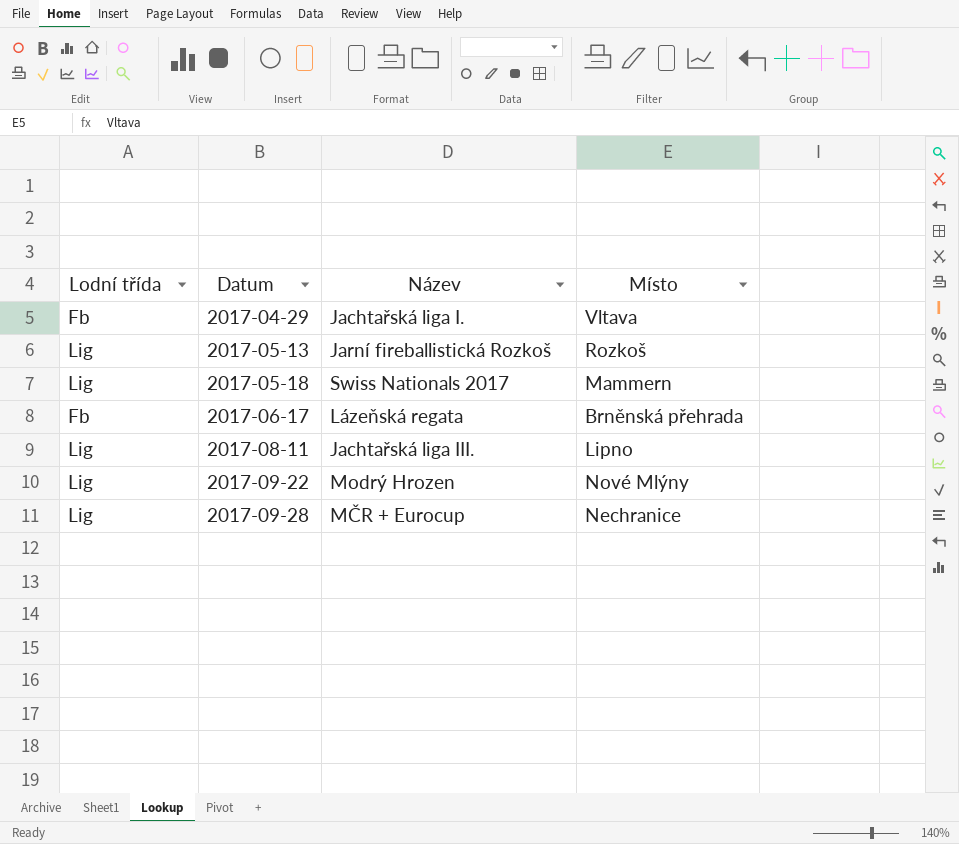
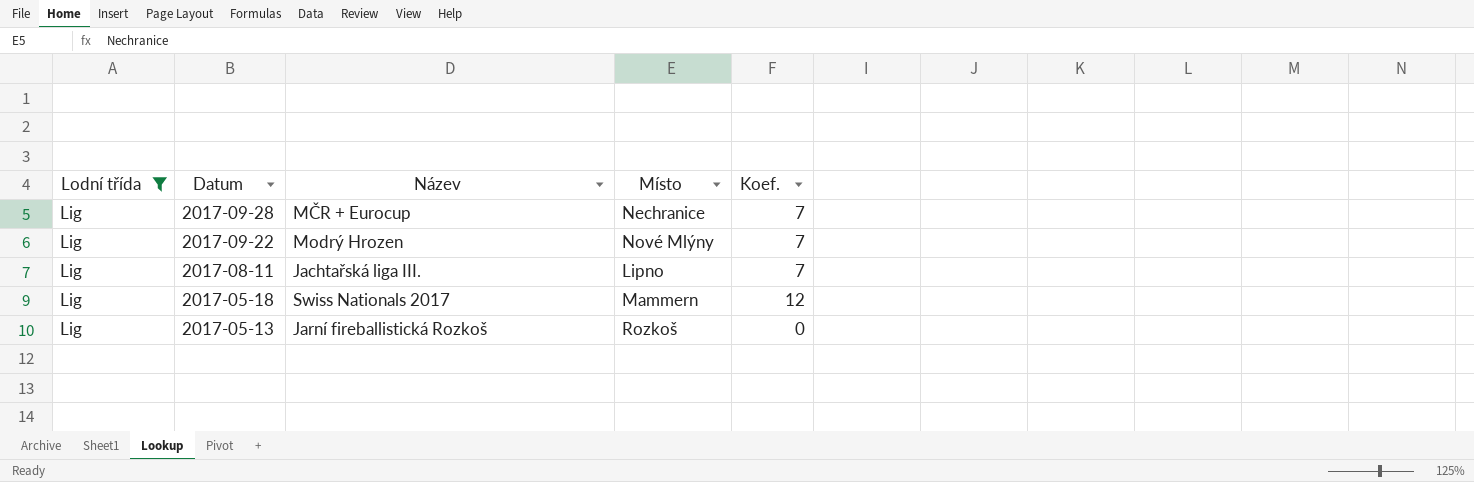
filter: none -> Lodní třída = Lig
row order: Datum ascending -> Datum descending
column Koef. | position: none -> 5

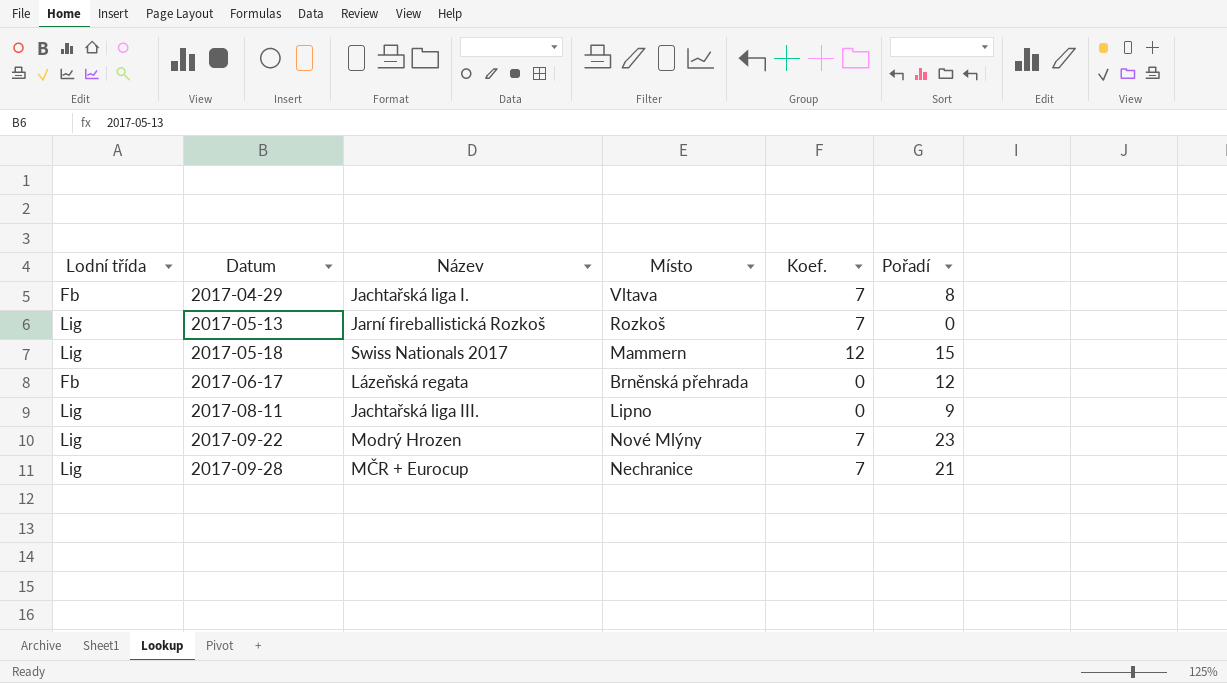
filter: Lodní třída = Lig -> none
row order: Datum descending -> Datum ascending
column Pořadí | position: none -> 6
2017-05-13 | Koef.: 0 -> 7
2017-08-11 | Koef.: 7 -> 0

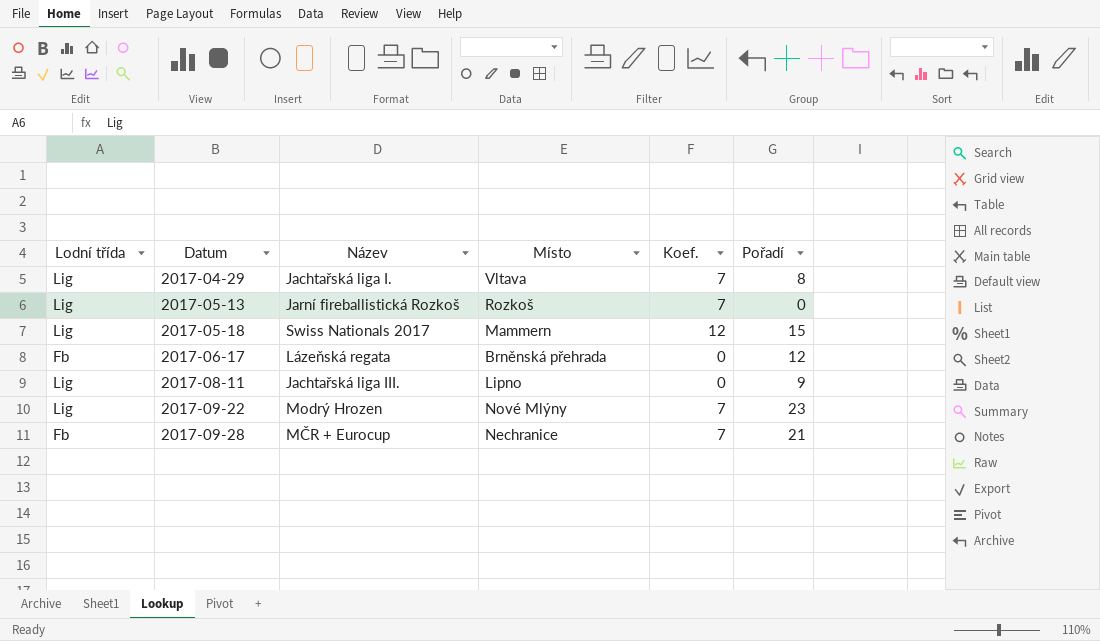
2017-04-29 | Lodní třída: Fb -> Lig
2017-09-28 | Lodní třída: Lig -> Fb

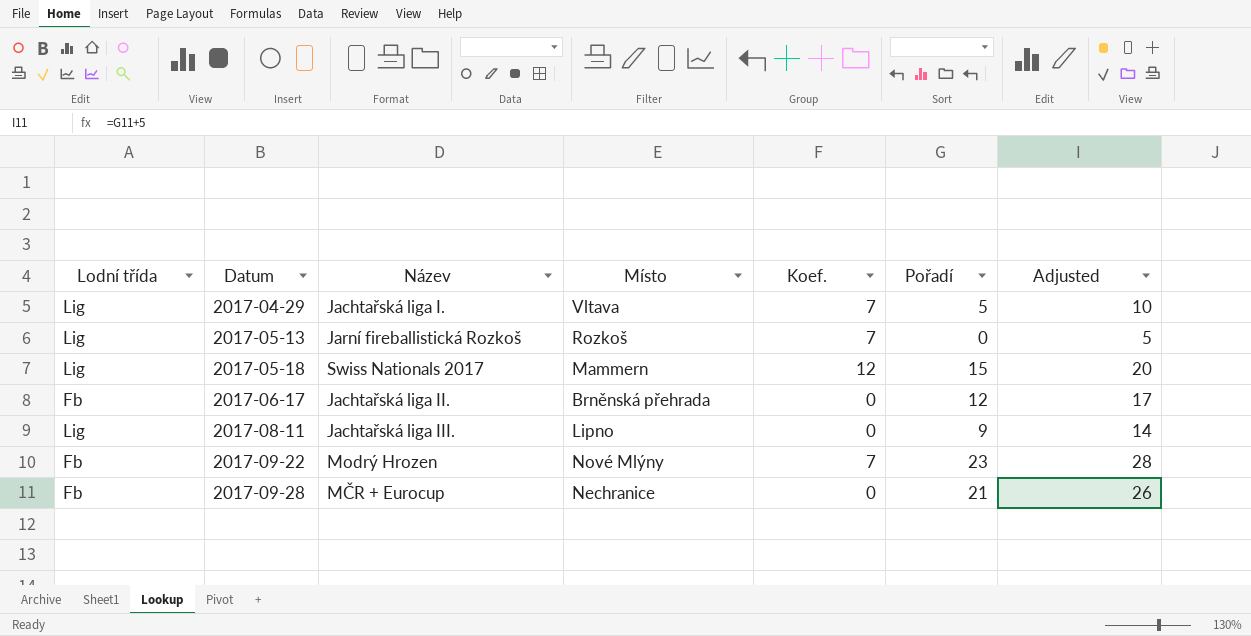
column Adjusted | formula: none -> [Pořadí] + 5
2017-04-29 | Pořadí: 8 -> 5
2017-06-17 | Název: Lázeňská regata -> Jachtařská liga II.
2017-09-22 | Lodní třída: Lig -> Fb
2017-09-28 | Koef.: 7 -> 0

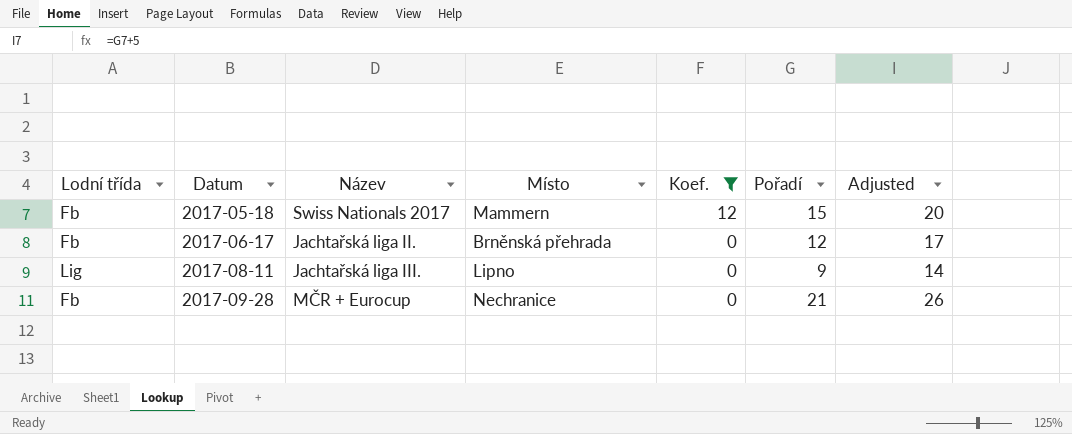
filter: none -> Koef. != 7
2017-05-18 | Lodní třída: Lig -> Fb

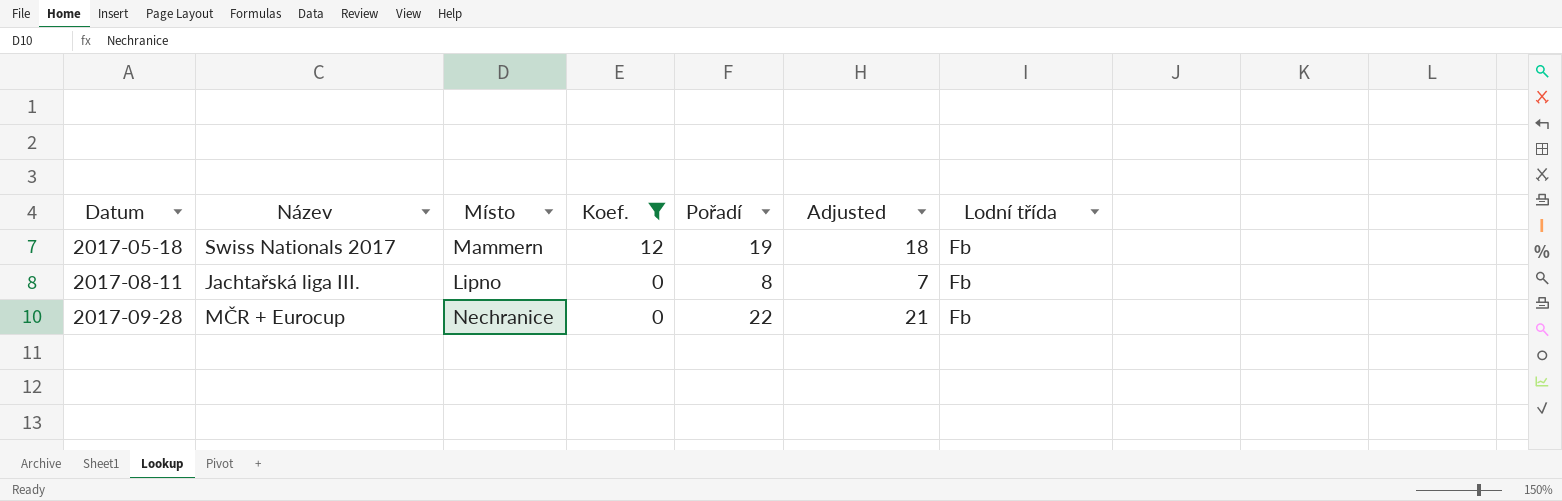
column Adjusted | formula: [Pořadí] + 5 -> [Pořadí] - 1
column Lodní třída | position: 1 -> 7
row 2017-06-17: Fb | Jachtařská liga II. | Brněnská přehrada | 0 | 12 | 17 -> none
2017-05-18 | Pořadí: 15 -> 19
2017-08-11 | Pořadí: 9 -> 8
2017-08-11 | Lodní třída: Lig -> Fb
2017-09-28 | Pořadí: 21 -> 22

